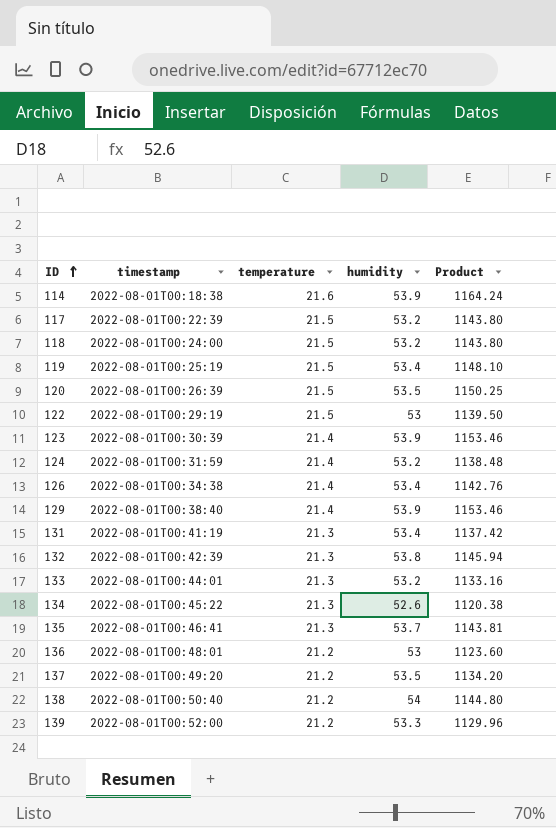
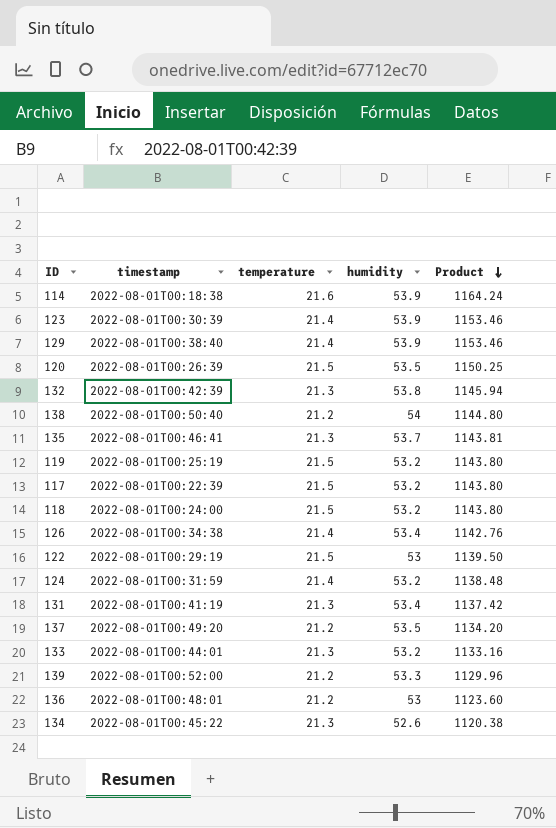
row order: ID ascending -> Product descending
119 | humidity: 53.4 -> 53.2
119 | Product: 1148.10 -> 1143.80

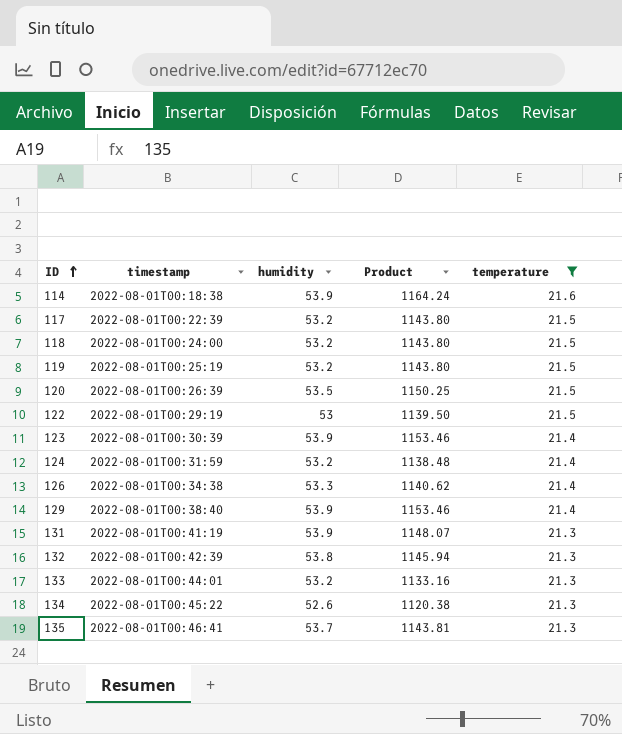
filter: none -> temperature != 21.2
row order: Product descending -> ID ascending
column temperature | position: 3 -> 5
126 | humidity: 53.4 -> 53.3
126 | Product: 1142.76 -> 1140.62
131 | humidity: 53.4 -> 53.9
131 | Product: 1137.42 -> 1148.07

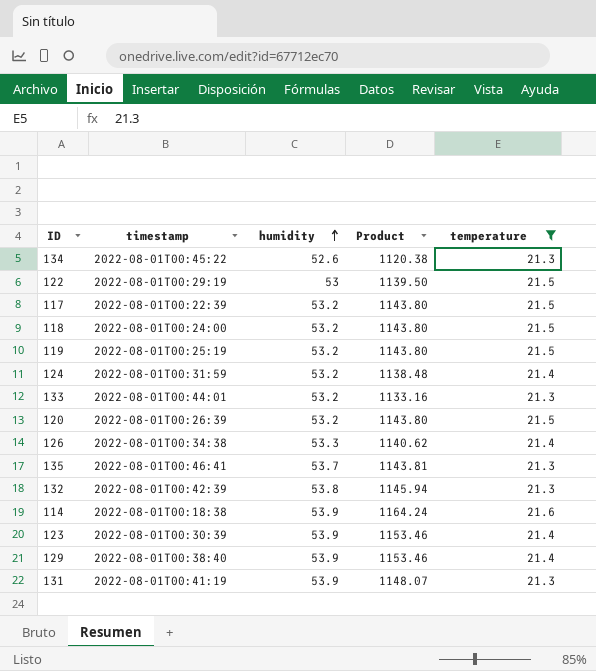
row order: ID ascending -> humidity ascending
120 | humidity: 53.5 -> 53.2
120 | Product: 1150.25 -> 1143.80

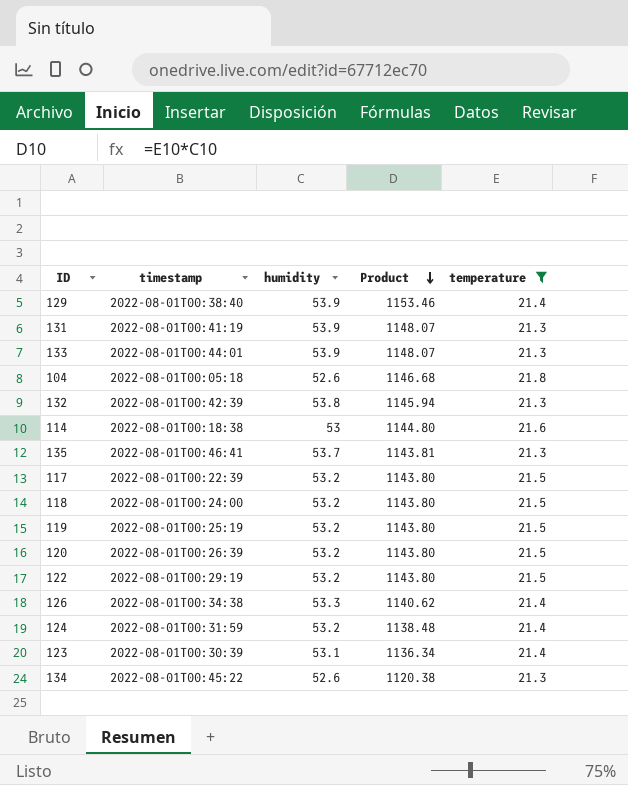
row order: humidity ascending -> Product descending
133 | humidity: 53.2 -> 53.9
133 | Product: 1133.16 -> 1148.07
row 104: none -> 2022-08-01T00:05:18 | 52.6 | 1146.68 | 21.8
114 | humidity: 53.9 -> 53
114 | Product: 1164.24 -> 1144.80
122 | humidity: 53 -> 53.2
122 | Product: 1139.50 -> 1143.80
123 | humidity: 53.9 -> 53.1
123 | Product: 1153.46 -> 1136.34

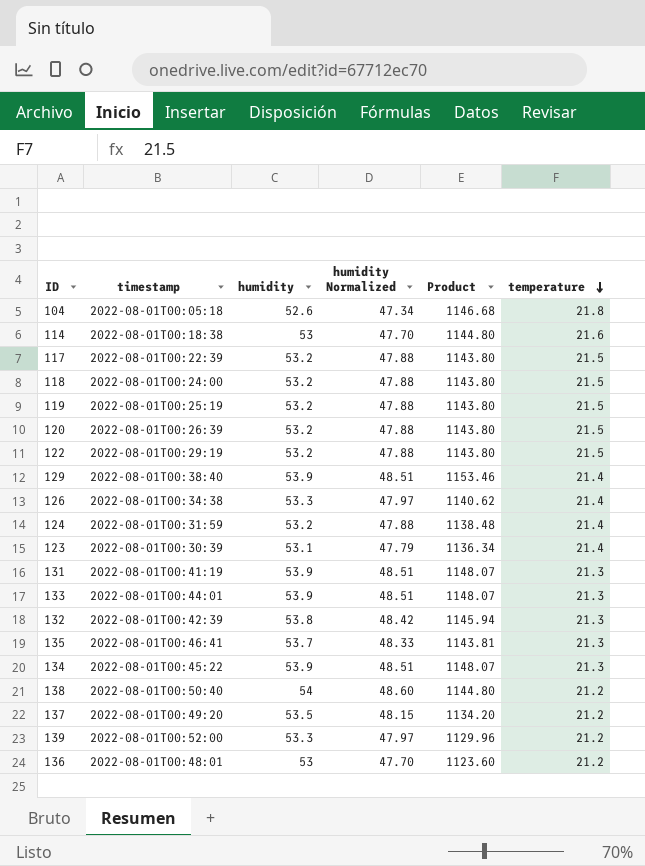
filter: temperature != 21.2 -> none
row order: Product descending -> temperature descending
column humidity Normalized | formula: none -> [humidity] * 0.9
134 | humidity: 52.6 -> 53.9
134 | Product: 1120.38 -> 1148.07

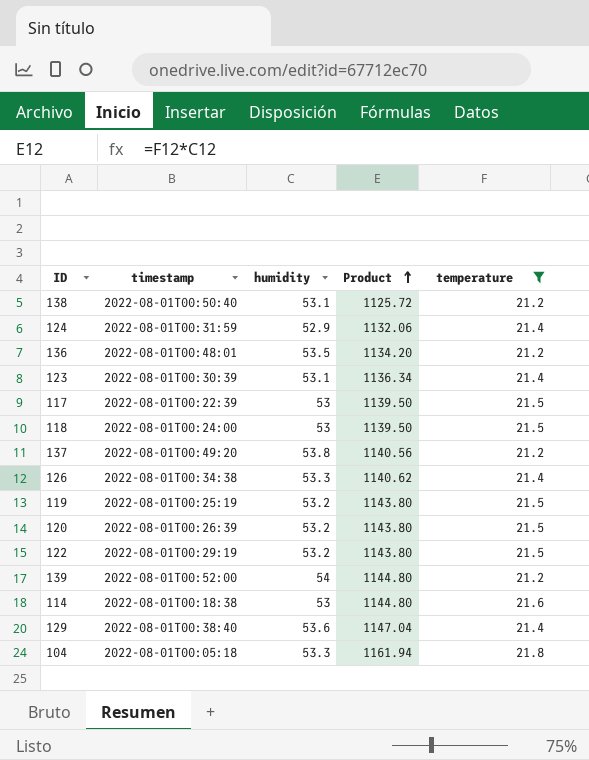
filter: none -> temperature != 21.3
row order: temperature descending -> Product ascending
column humidity Normalized | formula: [humidity] * 0.9 -> none
138 | humidity: 54 -> 53.1
138 | Product: 1144.80 -> 1125.72
124 | humidity: 53.2 -> 52.9
124 | Product: 1138.48 -> 1132.06
136 | humidity: 53 -> 53.5
136 | Product: 1123.60 -> 1134.20
117 | humidity: 53.2 -> 53
117 | Product: 1143.80 -> 1139.50
118 | humidity: 53.2 -> 53
118 | Product: 1143.80 -> 1139.50
137 | humidity: 53.5 -> 53.8
137 | Product: 1134.20 -> 1140.56
139 | humidity: 53.3 -> 54
139 | Product: 1129.96 -> 1144.80
129 | humidity: 53.9 -> 53.6
129 | Product: 1153.46 -> 1147.04
104 | humidity: 52.6 -> 53.3
104 | Product: 1146.68 -> 1161.94

